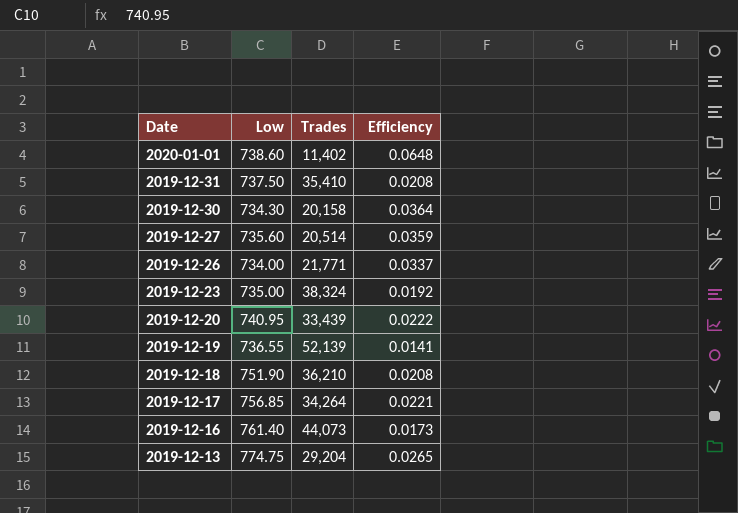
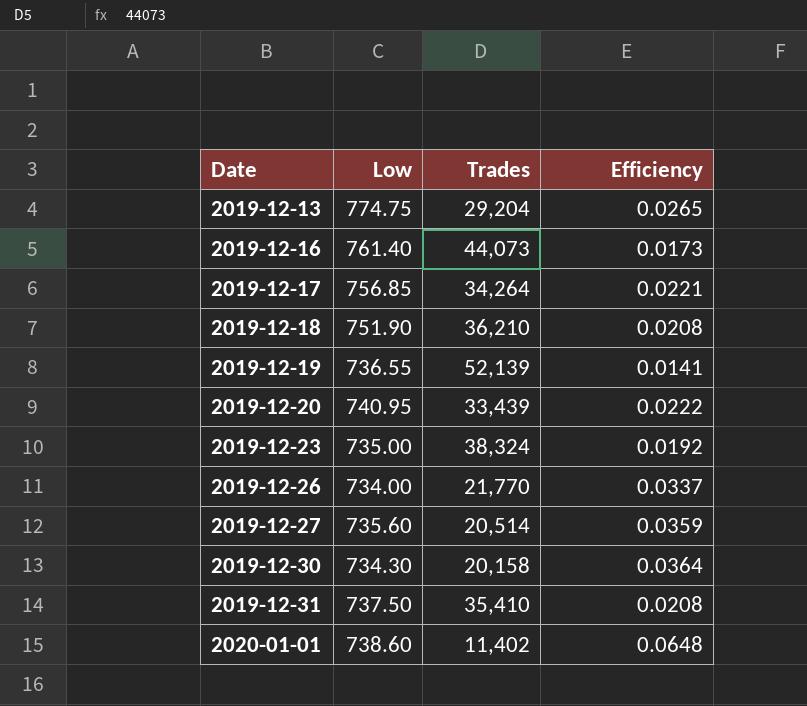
row order: Date descending -> Date ascending
2019-12-26 | Trades: 21,771 -> 21,770

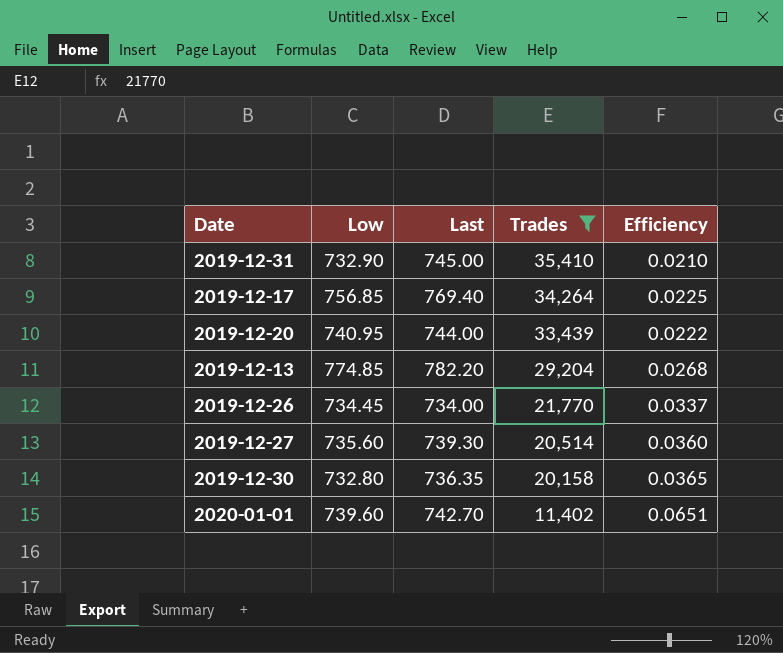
filter: none -> Trades <= 35,410
row order: Date ascending -> Trades descending
column Last | position: none -> 3
column Efficiency | formula: [Low] / [Trades] -> [Last] / [Trades]
2019-12-31 | Low: 737.50 -> 732.90
2019-12-13 | Low: 774.75 -> 774.85
2019-12-26 | Low: 734.00 -> 734.45
2019-12-30 | Low: 734.30 -> 732.80
2020-01-01 | Low: 738.60 -> 739.60

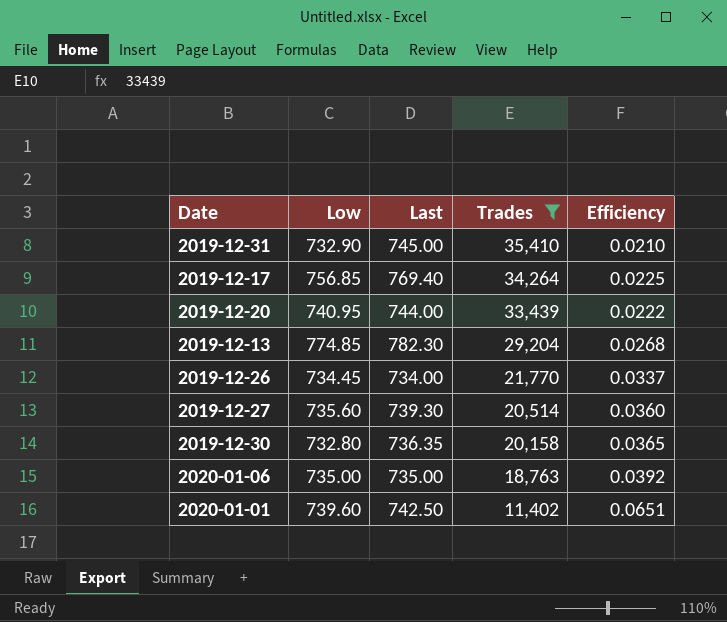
2019-12-13 | Last: 782.20 -> 782.30
row 2020-01-06: none -> 735.00 | 735.00 | 18,763 | 0.0392
2020-01-01 | Last: 742.70 -> 742.50

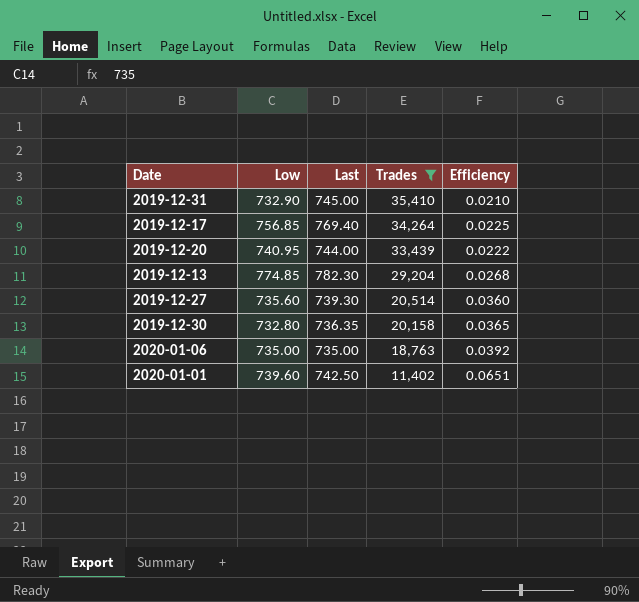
row 2019-12-26: 734.45 | 734.00 | 21,770 | 0.0337 -> none

